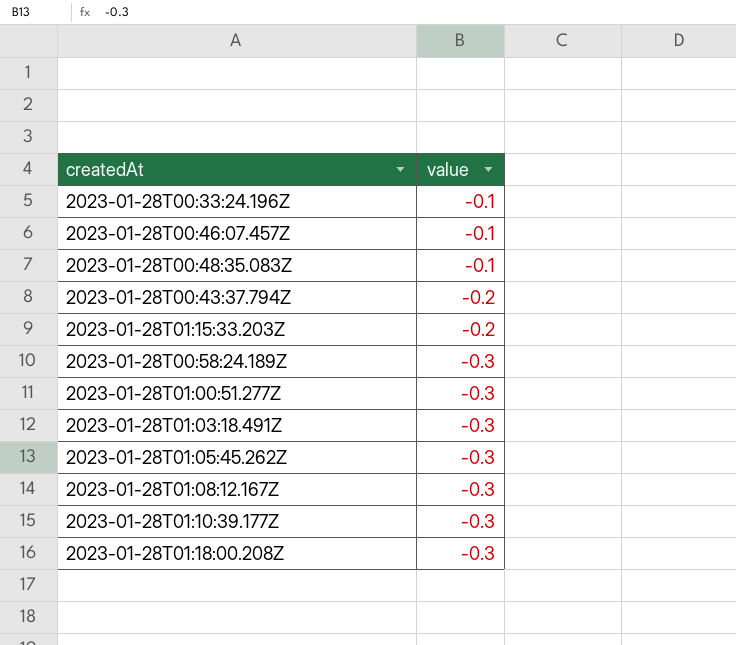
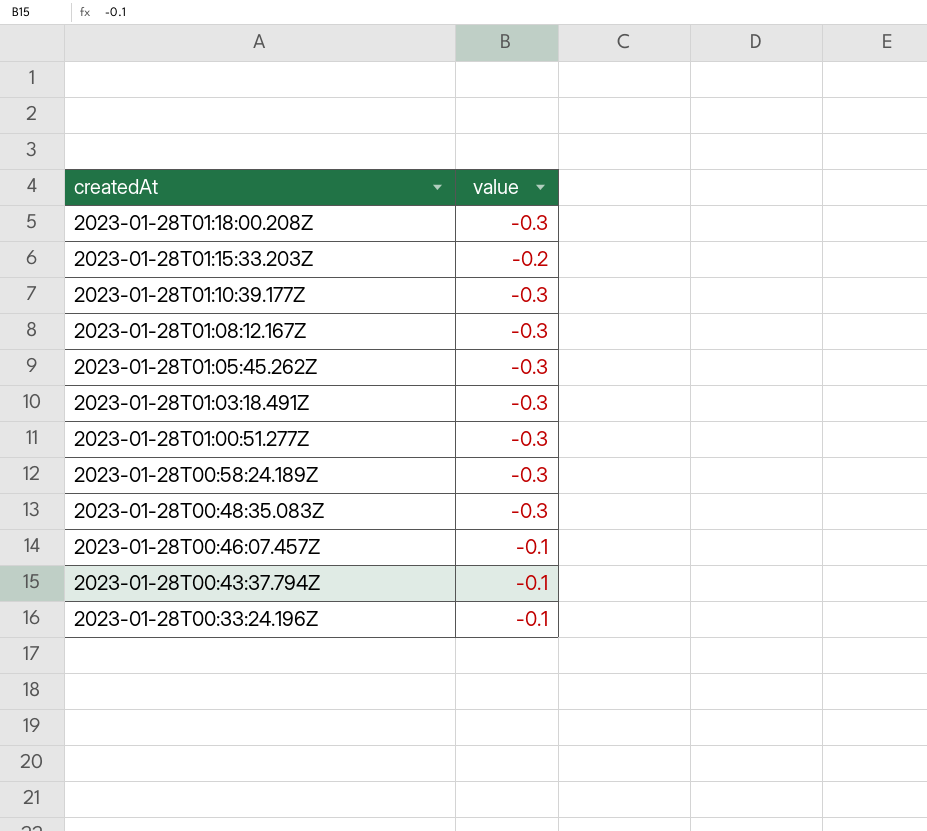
row order: value descending -> createdAt descending
2023-01-28T00:48:35.083Z | value: -0.1 -> -0.3
2023-01-28T00:43:37.794Z | value: -0.2 -> -0.1

